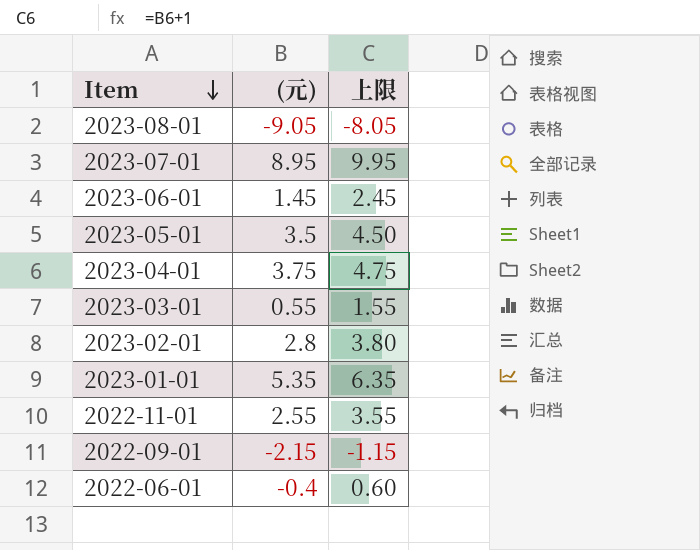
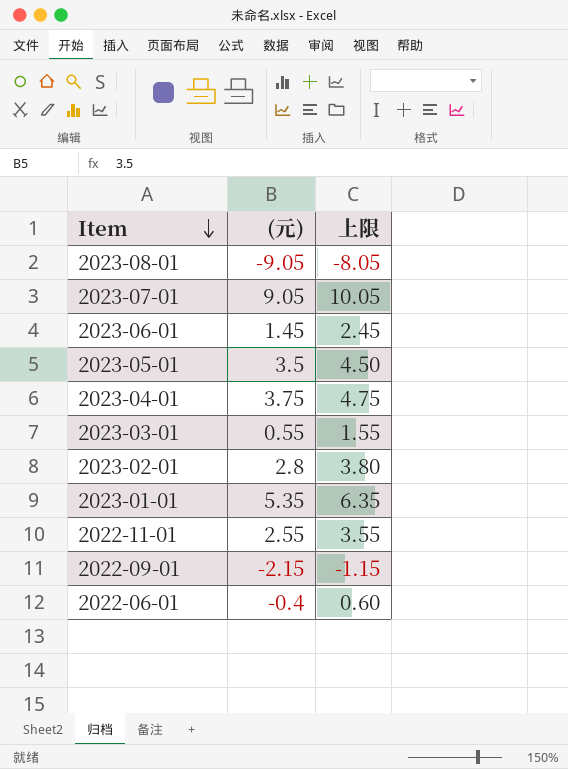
2023-07-01 | (元): 8.95 -> 9.05
2023-07-01 | 上限: 9.95 -> 10.05

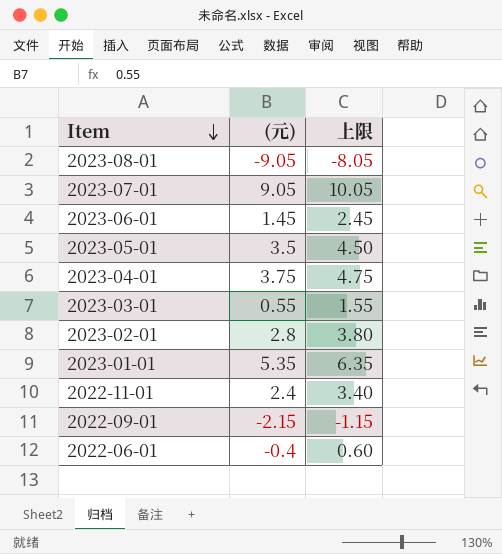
2022-11-01 | (元): 2.55 -> 2.4
2022-11-01 | 上限: 3.55 -> 3.40

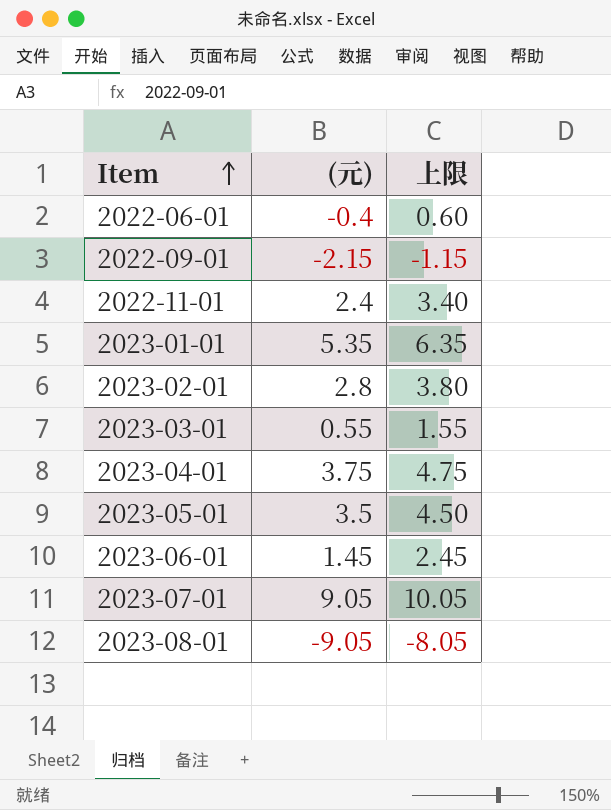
row order: Item descending -> Item ascending

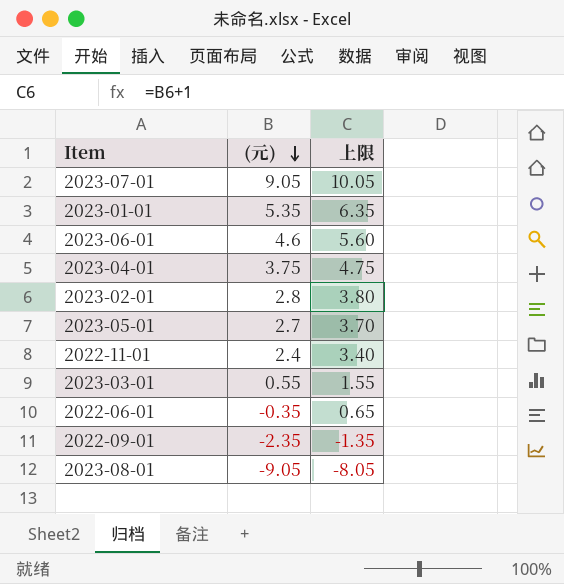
row order: Item ascending -> (元) descending
2023-06-01 | (元): 1.45 -> 4.6
2023-06-01 | 上限: 2.45 -> 5.60
2023-05-01 | (元): 3.5 -> 2.7
2023-05-01 | 上限: 4.50 -> 3.70
2022-06-01 | (元): -0.4 -> -0.35
2022-06-01 | 上限: 0.60 -> 0.65
2022-09-01 | (元): -2.15 -> -2.35
2022-09-01 | 上限: -1.15 -> -1.35

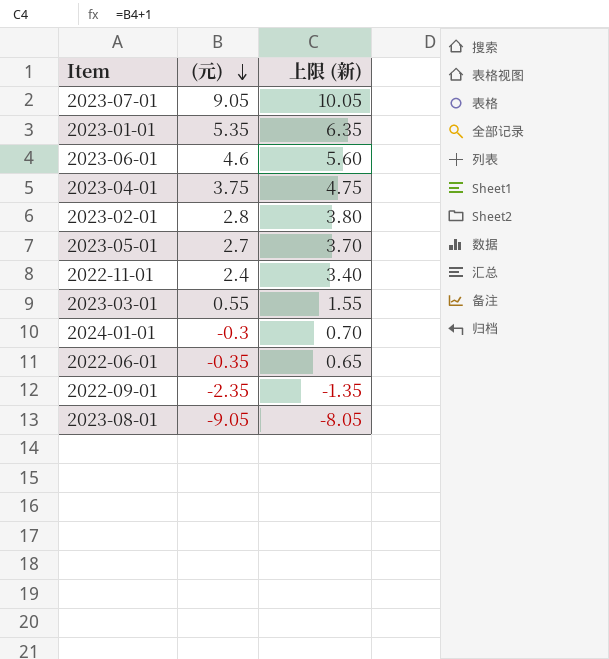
column name: 上限 -> 上限 (新)
row 2024-01-01: none -> -0.3 | 0.70

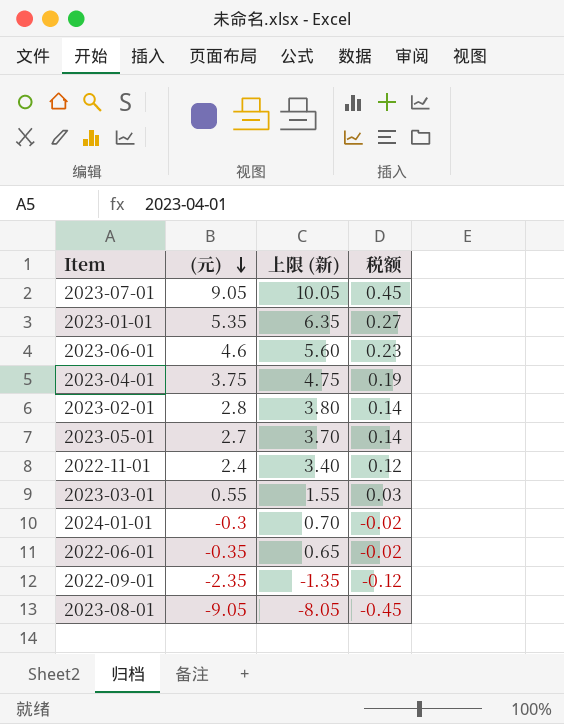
column 税额 | formula: none -> [(元)] * 0.05

